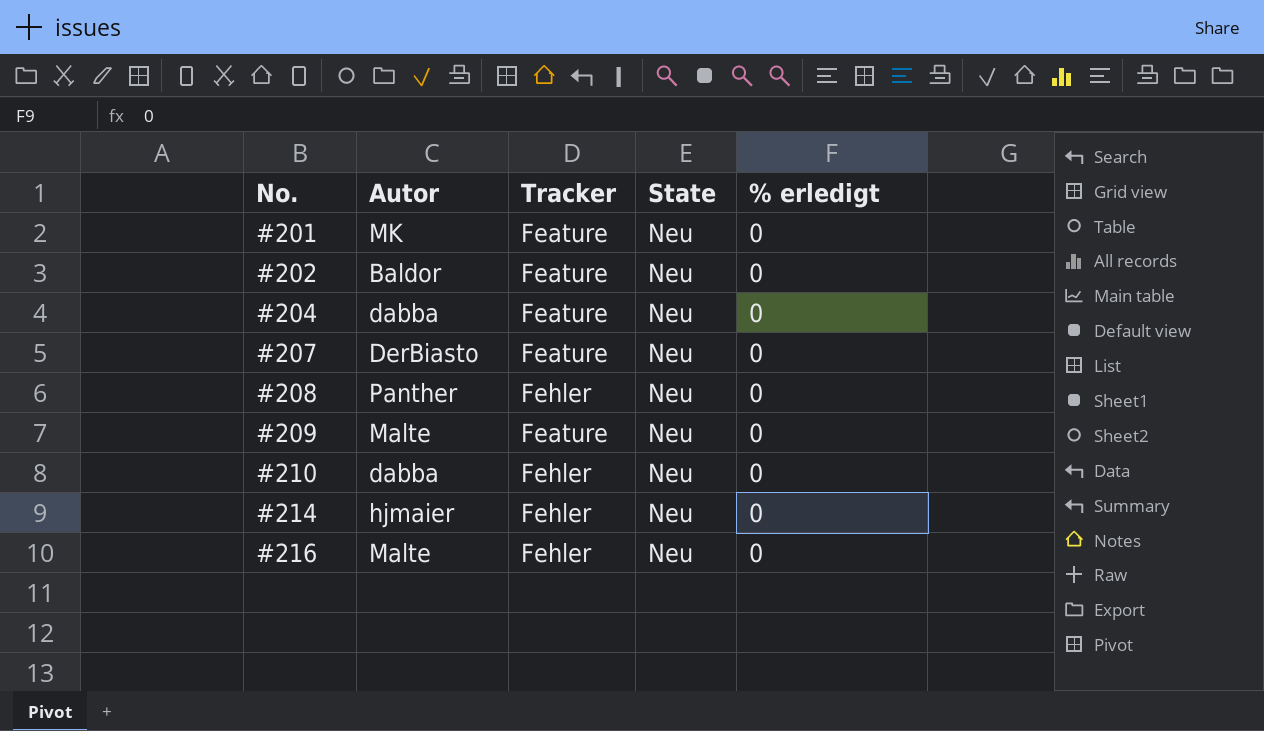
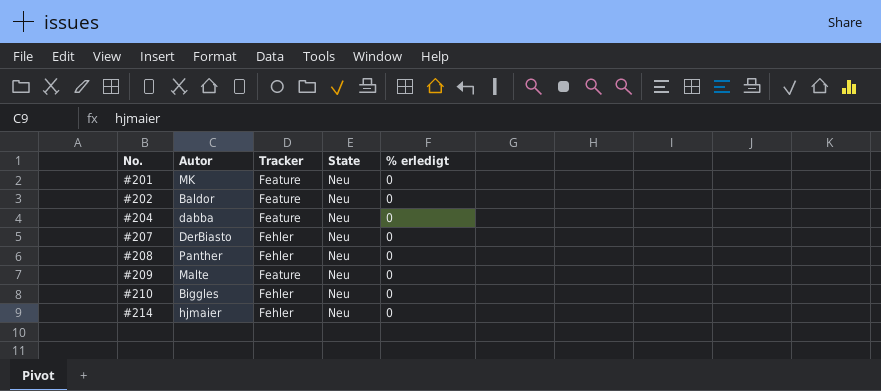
row #216: Malte | Fehler | Neu | 0 -> none
#207 | Tracker: Feature -> Fehler
#210 | Autor: dabba -> Biggles

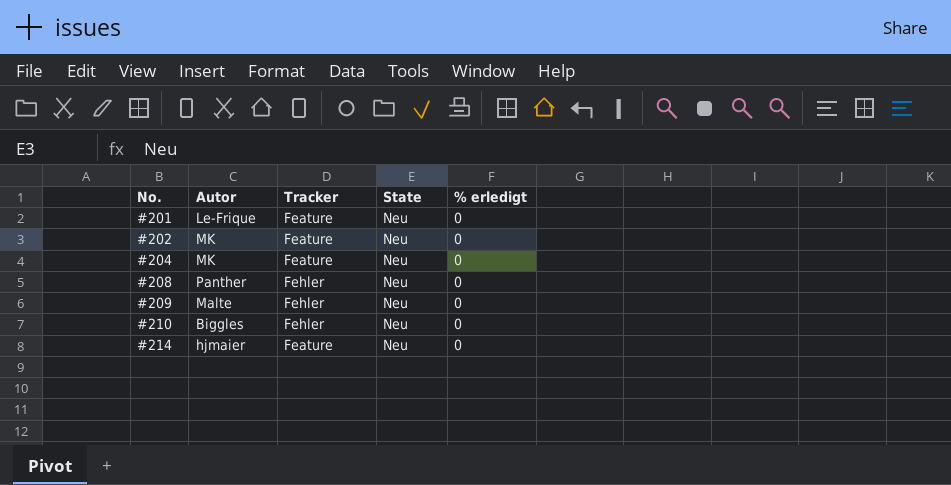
row #207: DerBiasto | Fehler | Neu | 0 -> none
#201 | Autor: MK -> Le-Frique
#202 | Autor: Baldor -> MK
#204 | Autor: dabba -> MK
#209 | Tracker: Feature -> Fehler
#214 | Tracker: Fehler -> Feature

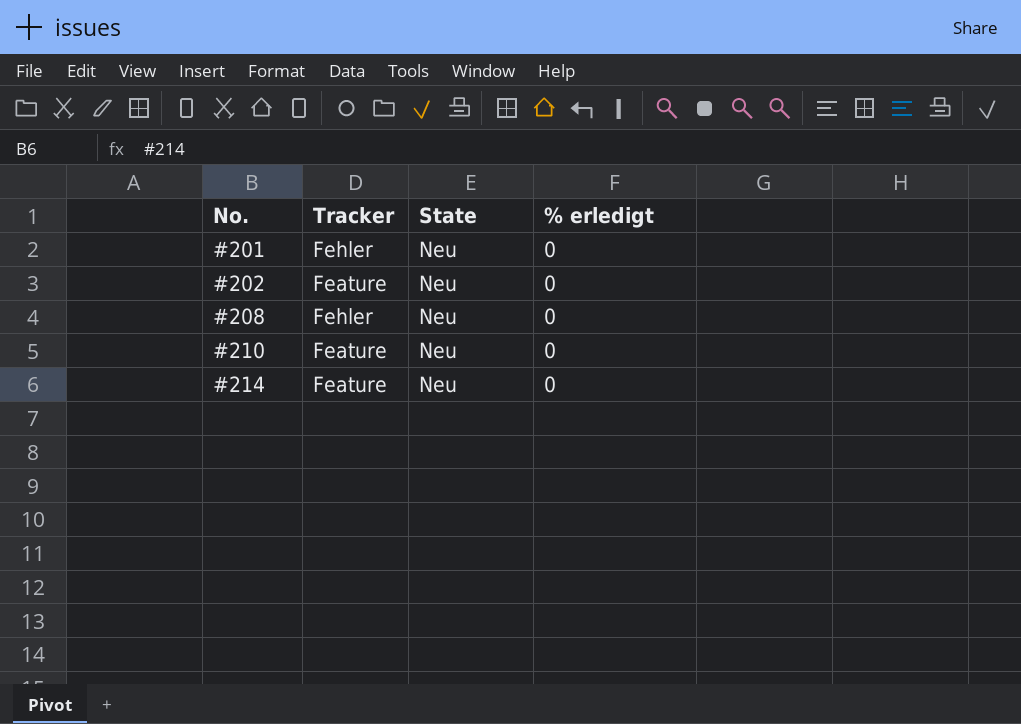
column Autor | position: 2 -> none
row #204: MK | Feature | Neu | 0 -> none
row #209: Malte | Fehler | Neu | 0 -> none
#201 | Tracker: Feature -> Fehler
#210 | Tracker: Fehler -> Feature

